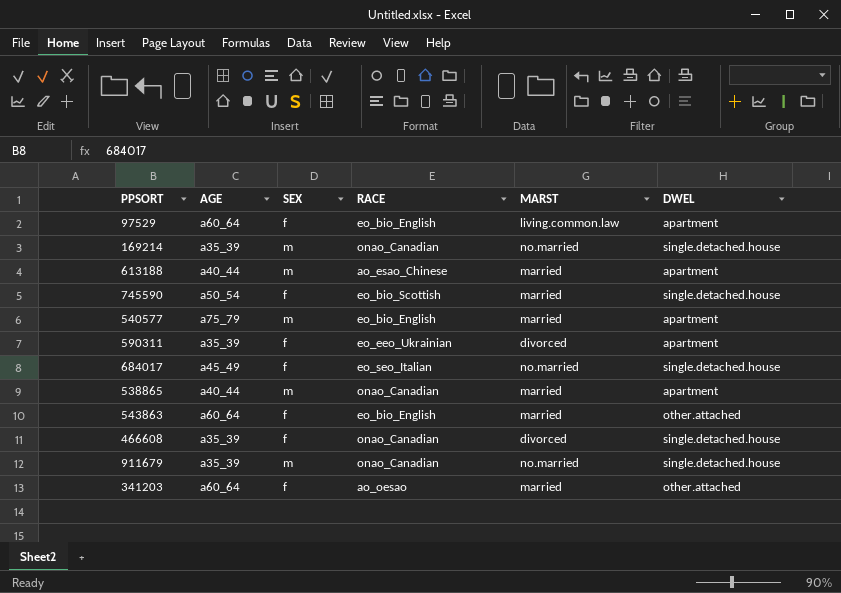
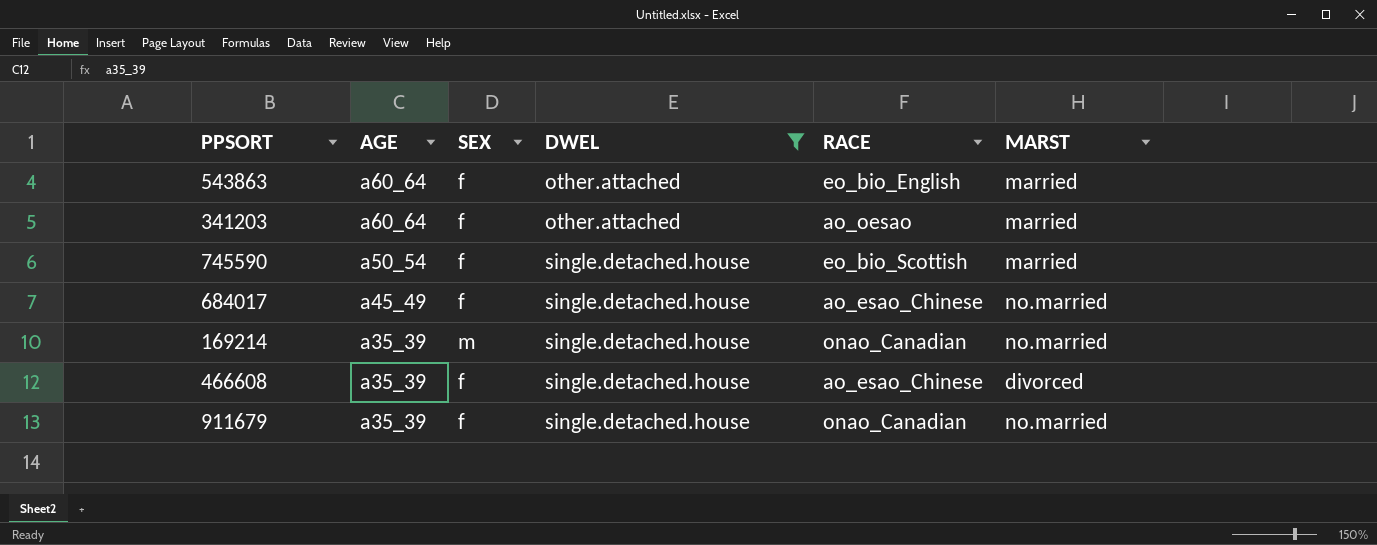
filter: none -> DWEL != apartment
row order: none -> AGE descending
column DWEL | position: 6 -> 4
684017 | RACE: eo_seo_Italian -> ao_esao_Chinese
466608 | RACE: onao_Canadian -> ao_esao_Chinese
911679 | SEX: m -> f

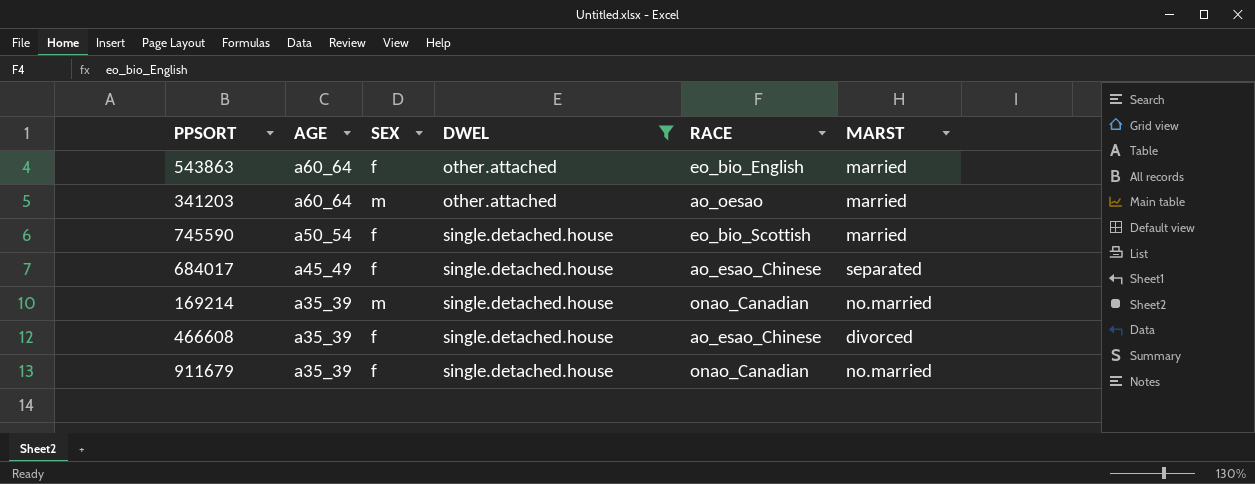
341203 | SEX: f -> m
684017 | MARST: no.married -> separated

